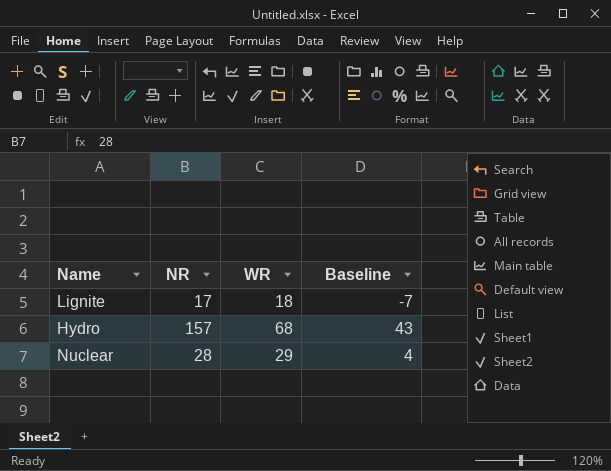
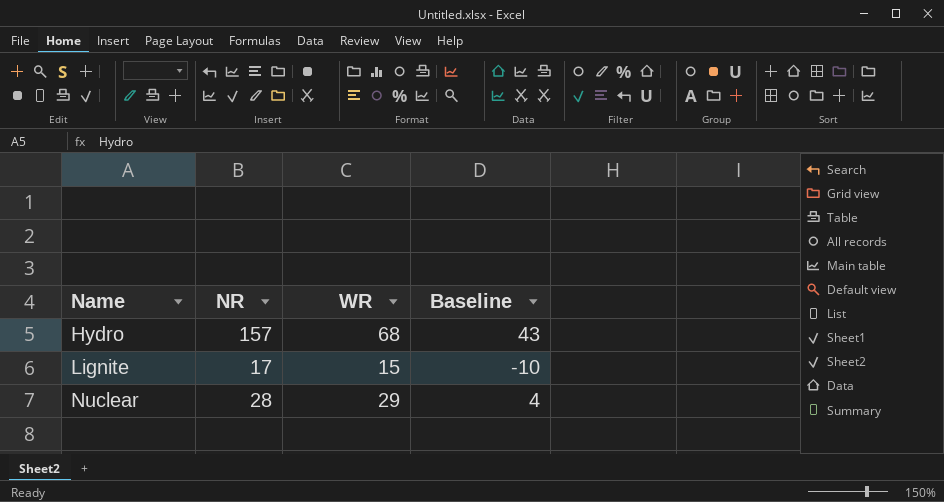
row order: none -> Name ascending
Lignite | WR: 18 -> 15
Lignite | Baseline: -7 -> -10

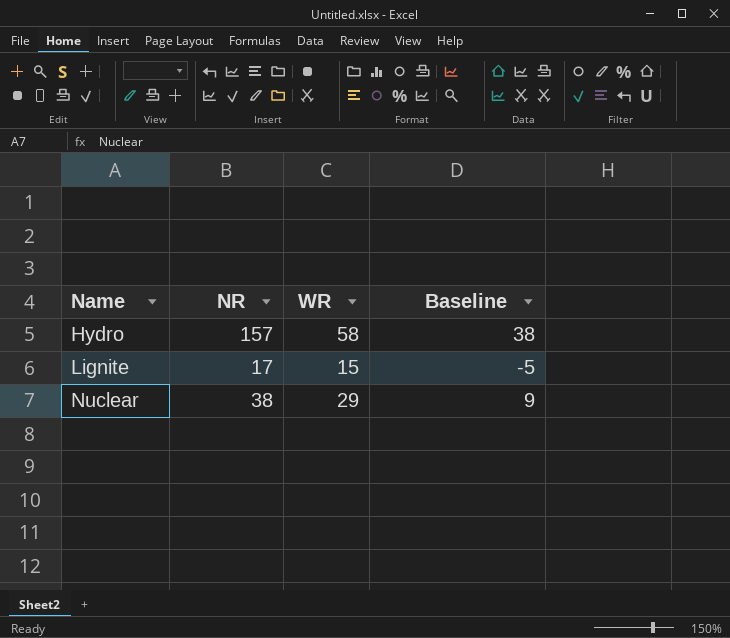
column Baseline | formula: [WR] - 25 -> [WR] - 20
Hydro | WR: 68 -> 58
Nuclear | NR: 28 -> 38

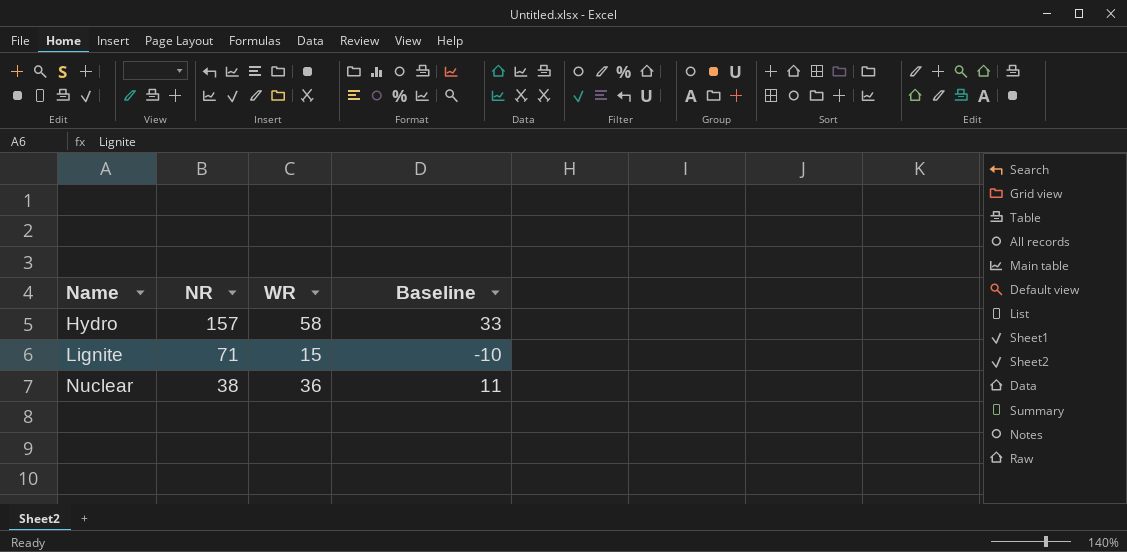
column Baseline | formula: [WR] - 20 -> [WR] - 25
Lignite | NR: 17 -> 71
Nuclear | WR: 29 -> 36

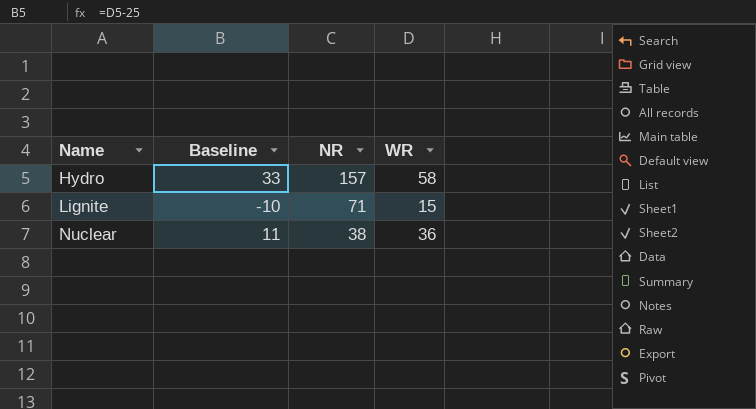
column Baseline | position: 4 -> 2

